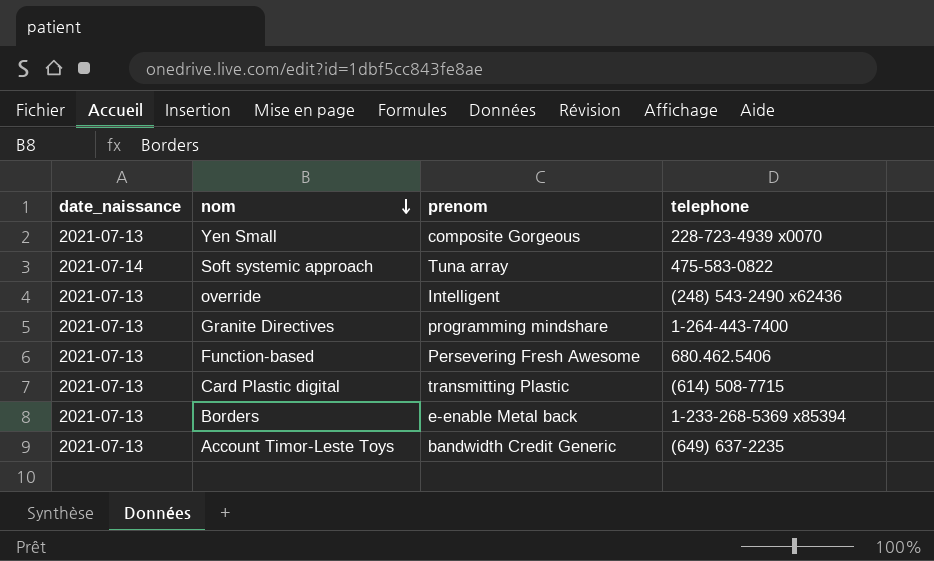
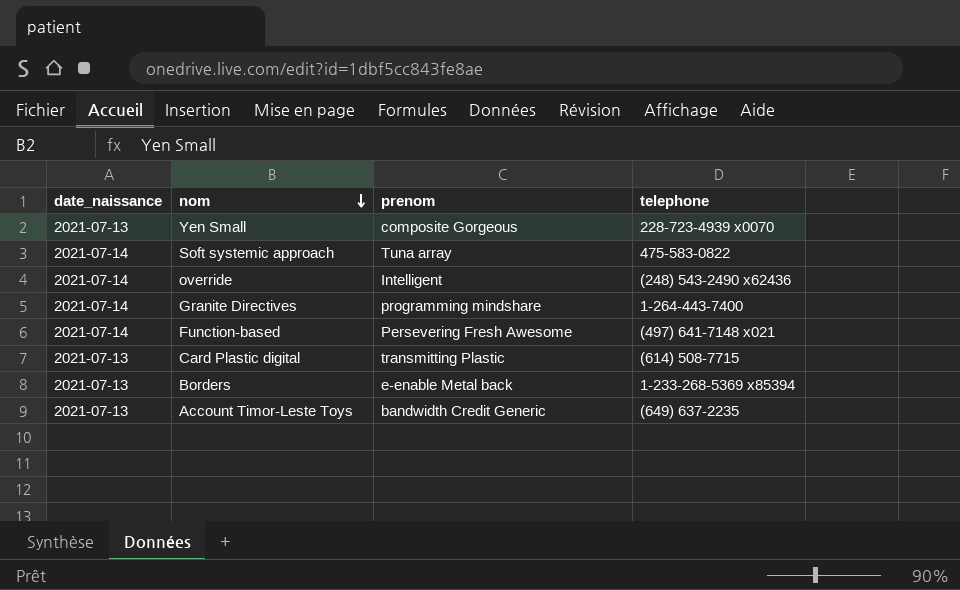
override | date_naissance: 2021-07-13 -> 2021-07-14
Granite Directives | date_naissance: 2021-07-13 -> 2021-07-14
Function-based | date_naissance: 2021-07-13 -> 2021-07-14
Function-based | telephone: 680.462.5406 -> (497) 641-7148 x021

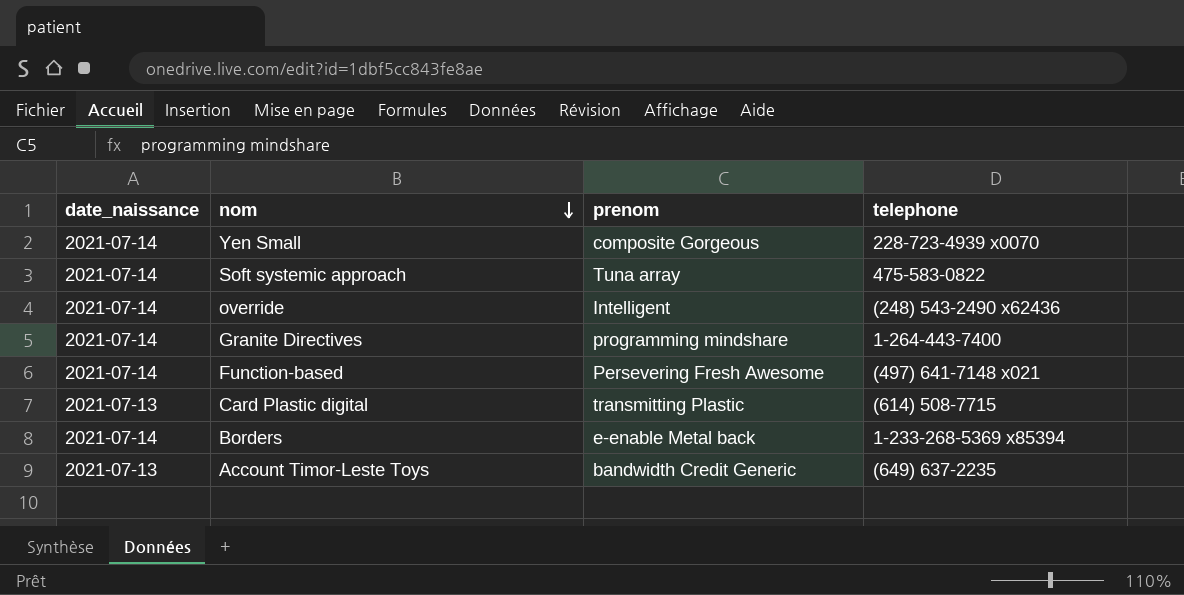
Yen Small | date_naissance: 2021-07-13 -> 2021-07-14
Borders | date_naissance: 2021-07-13 -> 2021-07-14

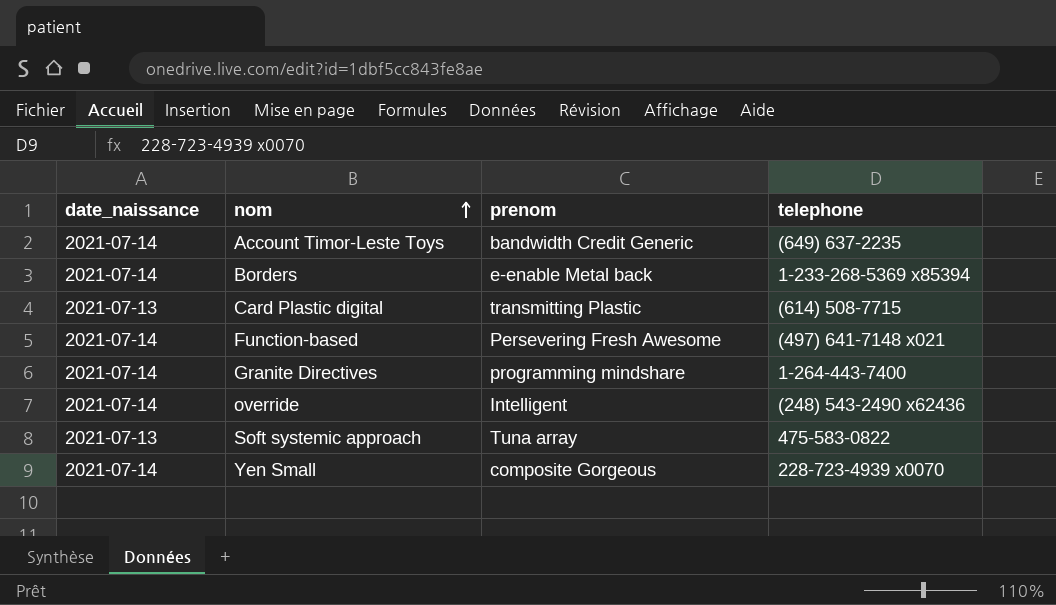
row order: nom descending -> nom ascending
Account Timor-Leste Toys | date_naissance: 2021-07-13 -> 2021-07-14
Soft systemic approach | date_naissance: 2021-07-14 -> 2021-07-13

